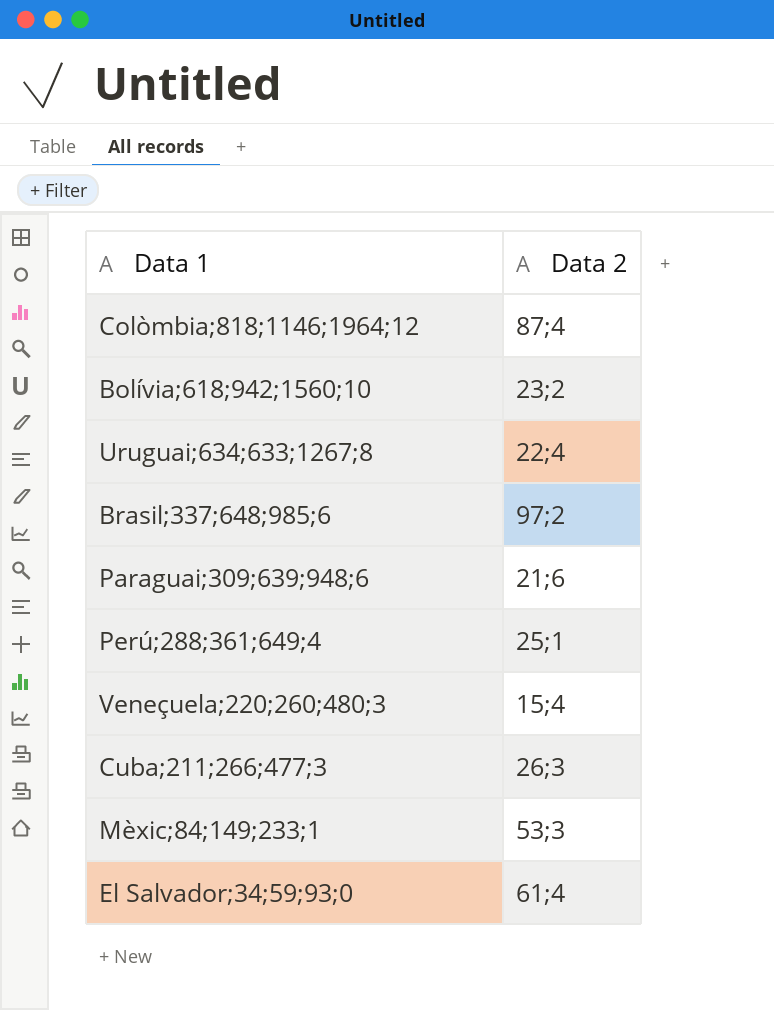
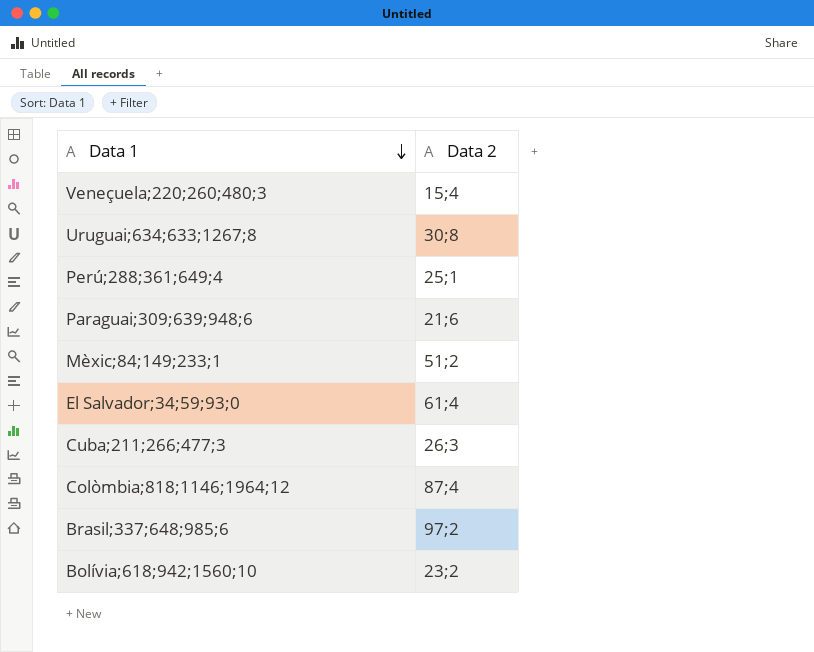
row order: none -> Data 1 descending
Uruguai;634;633;1267;8 | Data 2: 22;4 -> 30;8
Mèxic;84;149;233;1 | Data 2: 53;3 -> 51;2

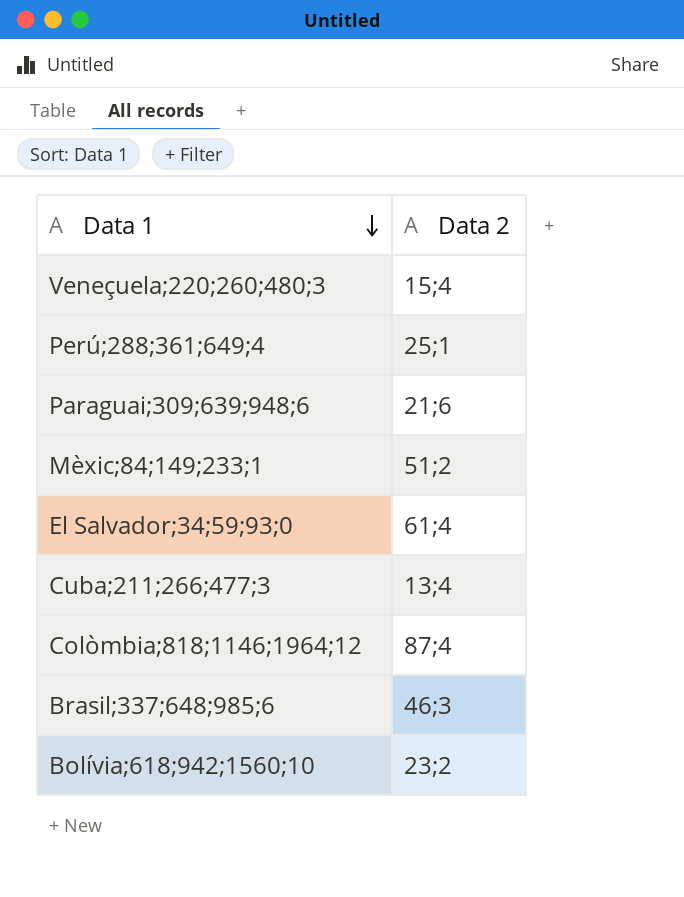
row Uruguai;634;633;1267;8: 30;8 -> none
Cuba;211;266;477;3 | Data 2: 26;3 -> 13;4
Brasil;337;648;985;6 | Data 2: 97;2 -> 46;3

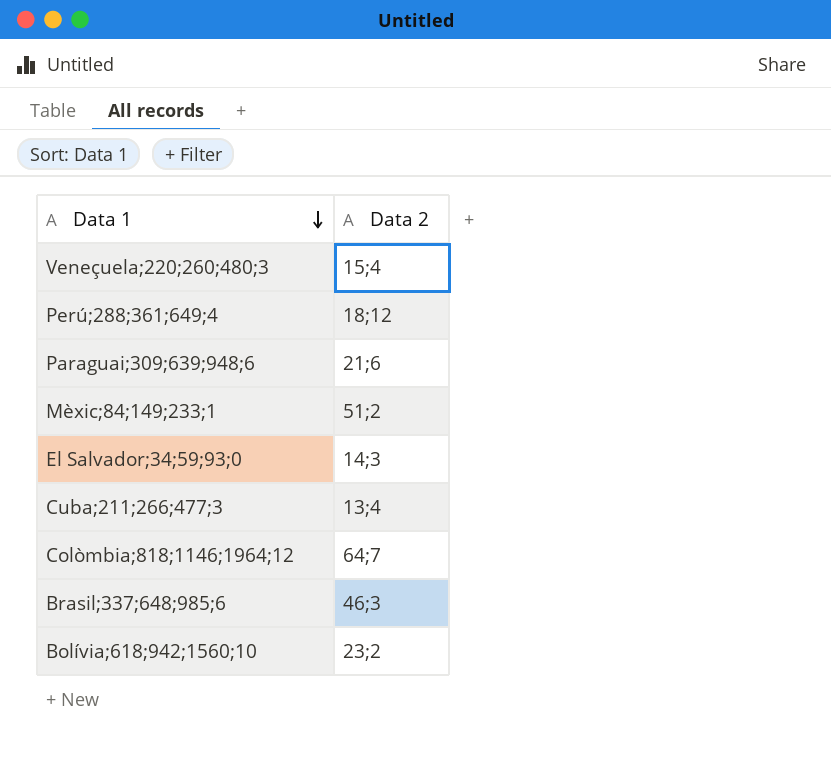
Perú;288;361;649;4 | Data 2: 25;1 -> 18;12
El Salvador;34;59;93;0 | Data 2: 61;4 -> 14;3
Colòmbia;818;1146;1964;12 | Data 2: 87;4 -> 64;7

